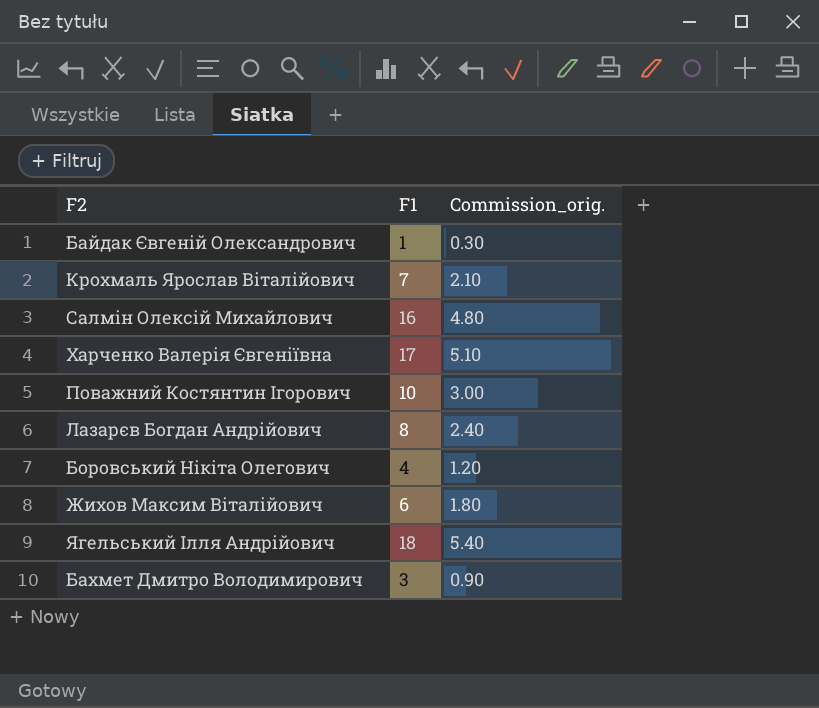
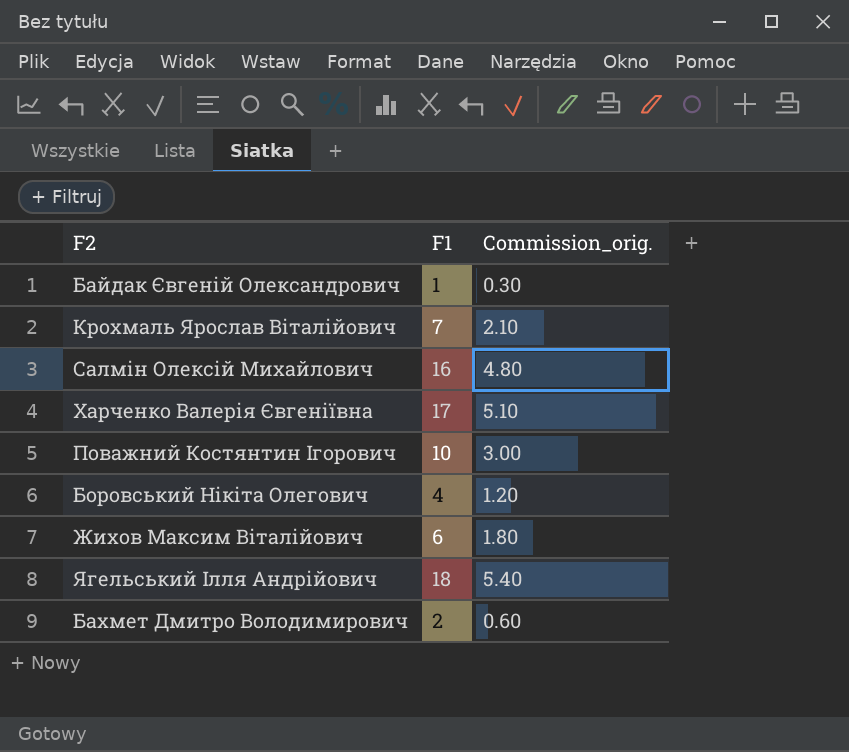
row Лазарєв Богдан Андрійович: 8 | 2.40 -> none
Бахмет Дмитро Володимирович | F1: 3 -> 2
Бахмет Дмитро Володимирович | Commission_orig.: 0.90 -> 0.60

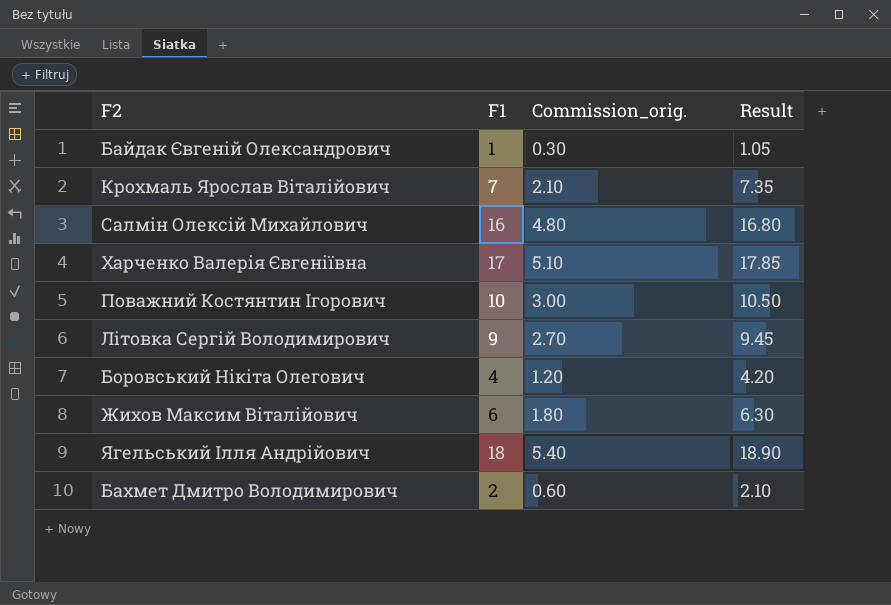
column Result | formula: none -> [F1] * 1.05
row Літовка Сергій Володимирович: none -> 9 | 2.70 | 9.45

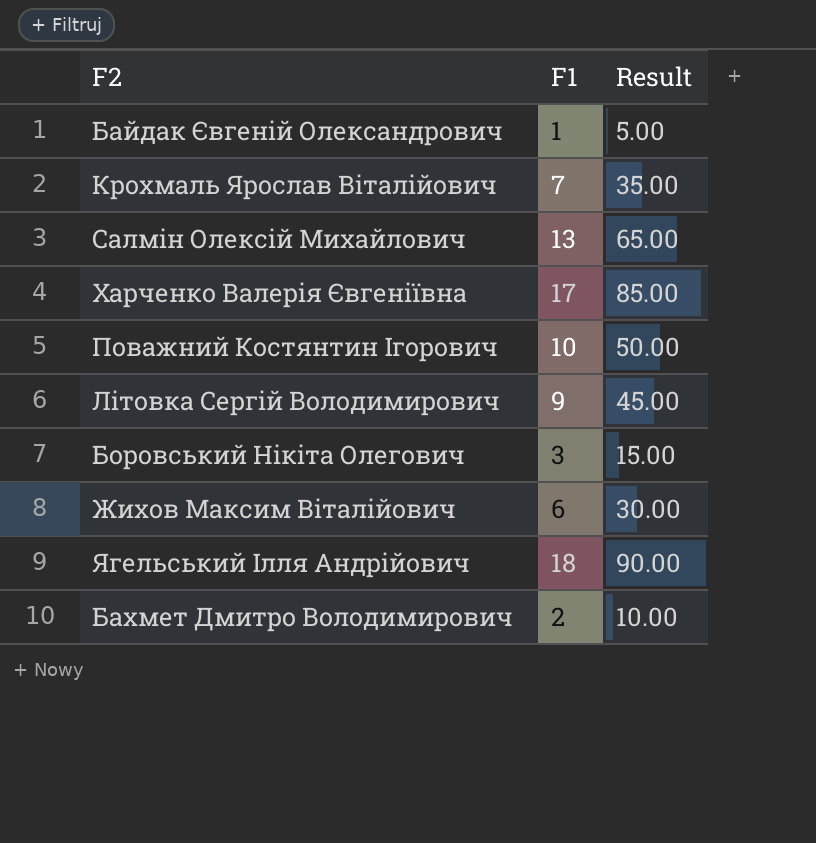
column Commission_orig. | formula: [F1] * 0.3 -> none
column Result | formula: [F1] * 1.05 -> [F1] * 5
Салмін Олексій Михайлович | F1: 16 -> 13
Боровський Нікіта Олегович | F1: 4 -> 3

